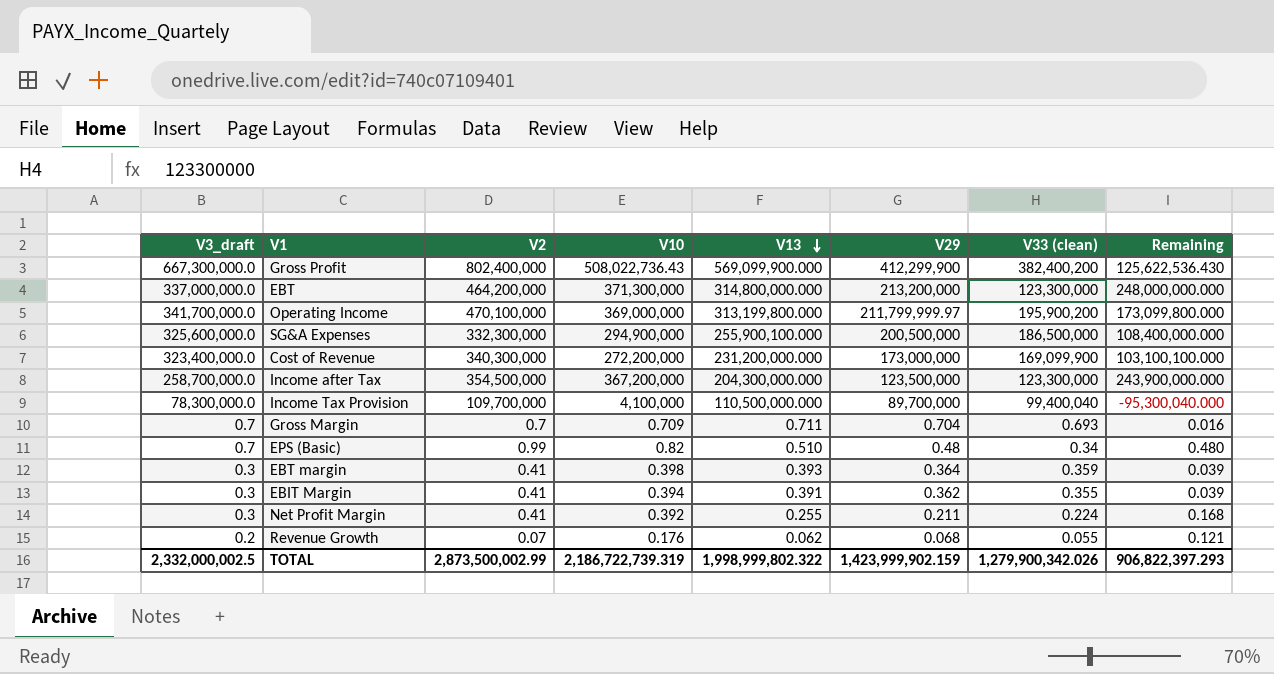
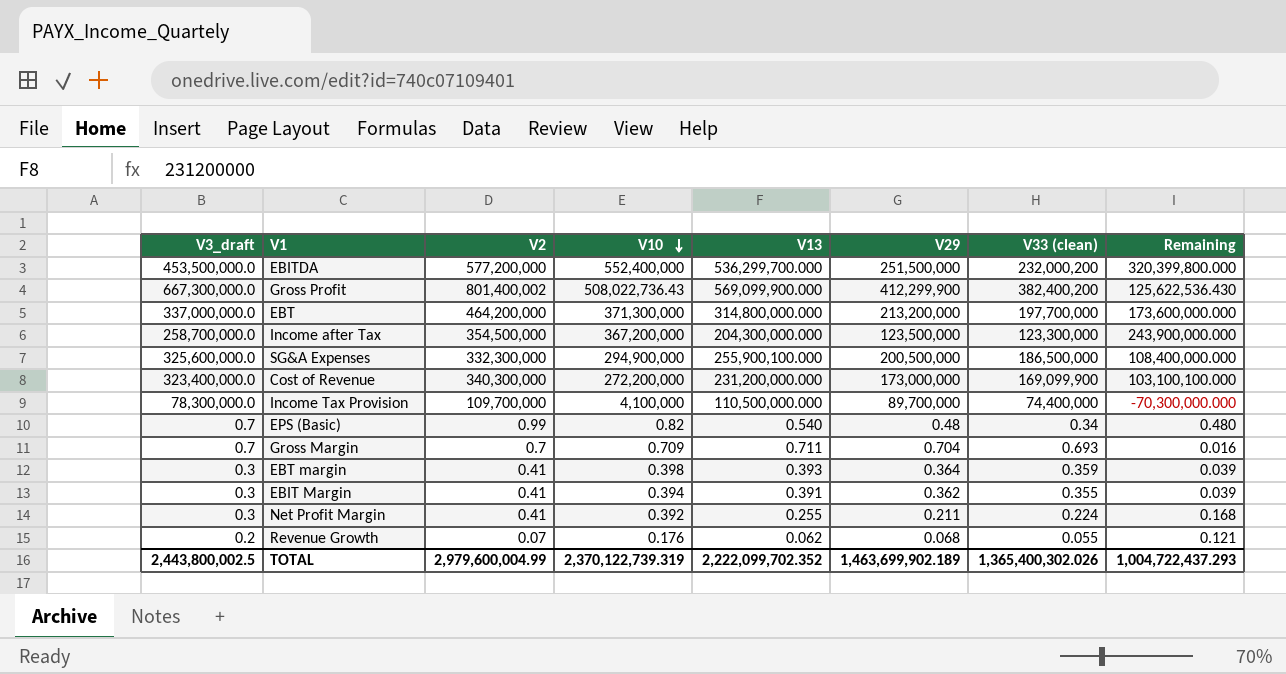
row order: V13 descending -> V10 descending
row Operating Income: 341,700,000.0 | 470,100,000 | 369,000,000 | 313,199,800.000 | 211,799,999.97 | 195,900,200 | 173,099,800.000 -> none
row EBITDA: none -> 453,500,000.0 | 577,200,000 | 552,400,000 | 536,299,700.000 | 251,500,000 | 232,000,200 | 320,399,800.000
Gross Profit | V2: 802,400,000 -> 801,400,002
EBT | V33 (clean): 123,300,000 -> 197,700,000
EBT | Remaining: 248,000,000.000 -> 173,600,000.000
Income Tax Provision | V33 (clean): 99,400,040 -> 74,400,000
Income Tax Provision | Remaining: -95,300,040.000 -> -70,300,000.000
EPS (Basic) | V13: 0.510 -> 0.540
TOTAL | V3_draft: 2,332,000,002.5 -> 2,443,800,002.5
TOTAL | V2: 2,873,500,002.99 -> 2,979,600,004.99
TOTAL | V10: 2,186,722,739.319 -> 2,370,122,739.319
TOTAL | V13: 1,998,999,802.322 -> 2,222,099,702.352
TOTAL | V29: 1,423,999,902.159 -> 1,463,699,902.189
TOTAL | V33 (clean): 1,279,900,342.026 -> 1,365,400,302.026
TOTAL | Remaining: 906,822,397.293 -> 1,004,722,437.293

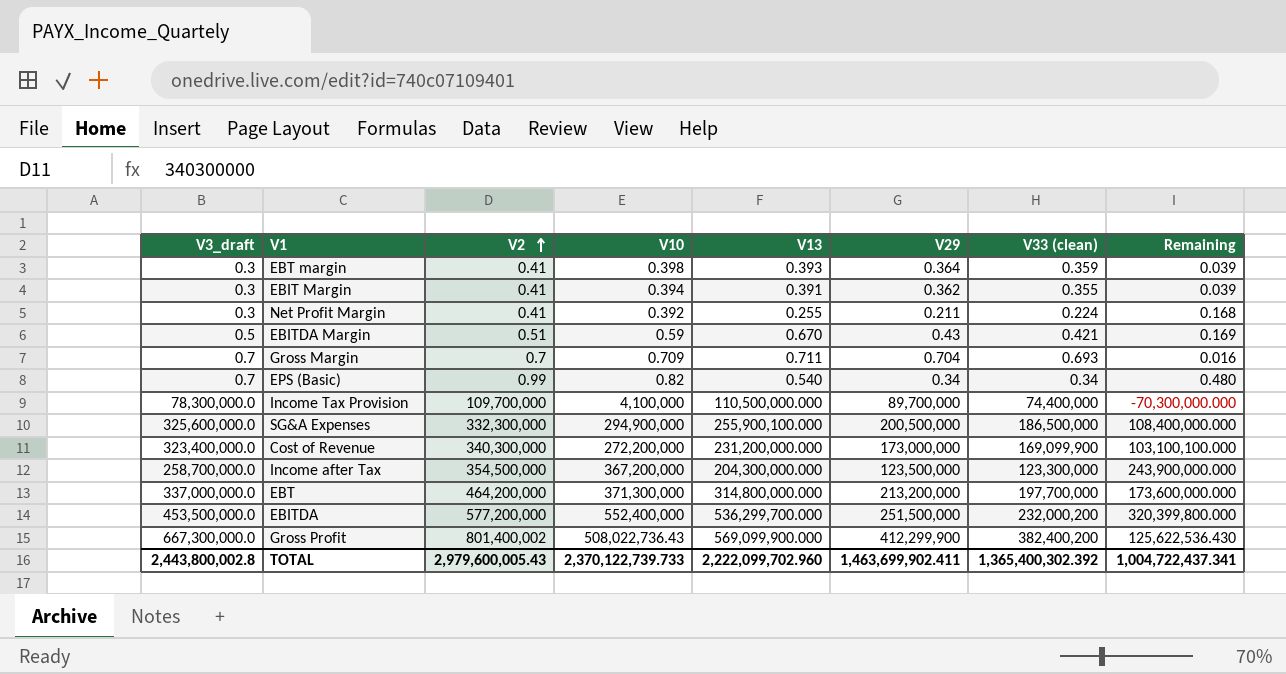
row order: V10 descending -> V2 ascending
row Revenue Growth: 0.2 | 0.07 | 0.176 | 0.062 | 0.068 | 0.055 | 0.121 -> none
row EBITDA Margin: none -> 0.5 | 0.51 | 0.59 | 0.670 | 0.43 | 0.421 | 0.169
EPS (Basic) | V29: 0.48 -> 0.34
TOTAL | V3_draft: 2,443,800,002.5 -> 2,443,800,002.8
TOTAL | V2: 2,979,600,004.99 -> 2,979,600,005.43
TOTAL | V10: 2,370,122,739.319 -> 2,370,122,739.733
TOTAL | V13: 2,222,099,702.352 -> 2,222,099,702.960
TOTAL | V29: 1,463,699,902.189 -> 1,463,699,902.411
TOTAL | V33 (clean): 1,365,400,302.026 -> 1,365,400,302.392
TOTAL | Remaining: 1,004,722,437.293 -> 1,004,722,437.341

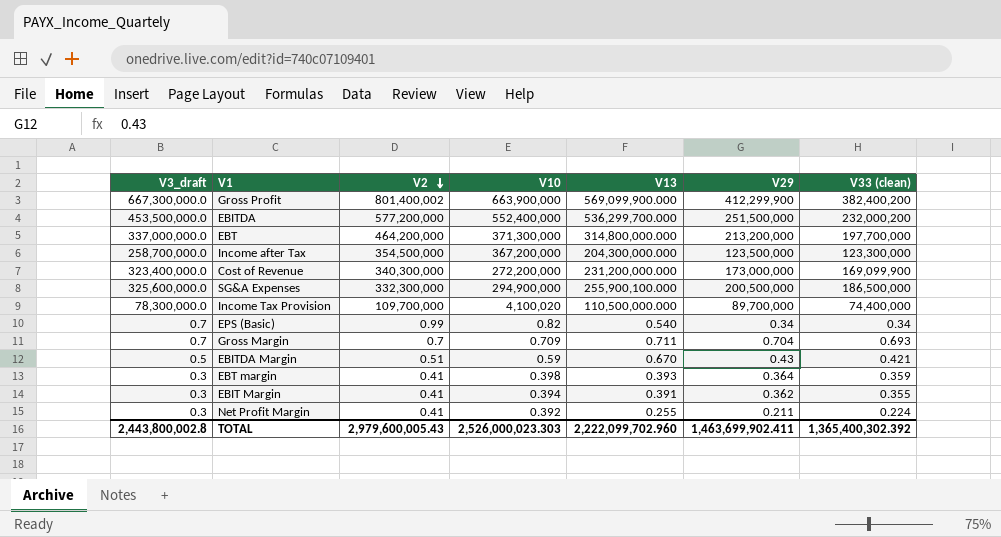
row order: V2 ascending -> V2 descending
column Remaining | formula: [V10] - [V33 (clean)] -> none
Gross Profit | V10: 508,022,736.43 -> 663,900,000
Income Tax Provision | V10: 4,100,000 -> 4,100,020
TOTAL | V10: 2,370,122,739.733 -> 2,526,000,023.303

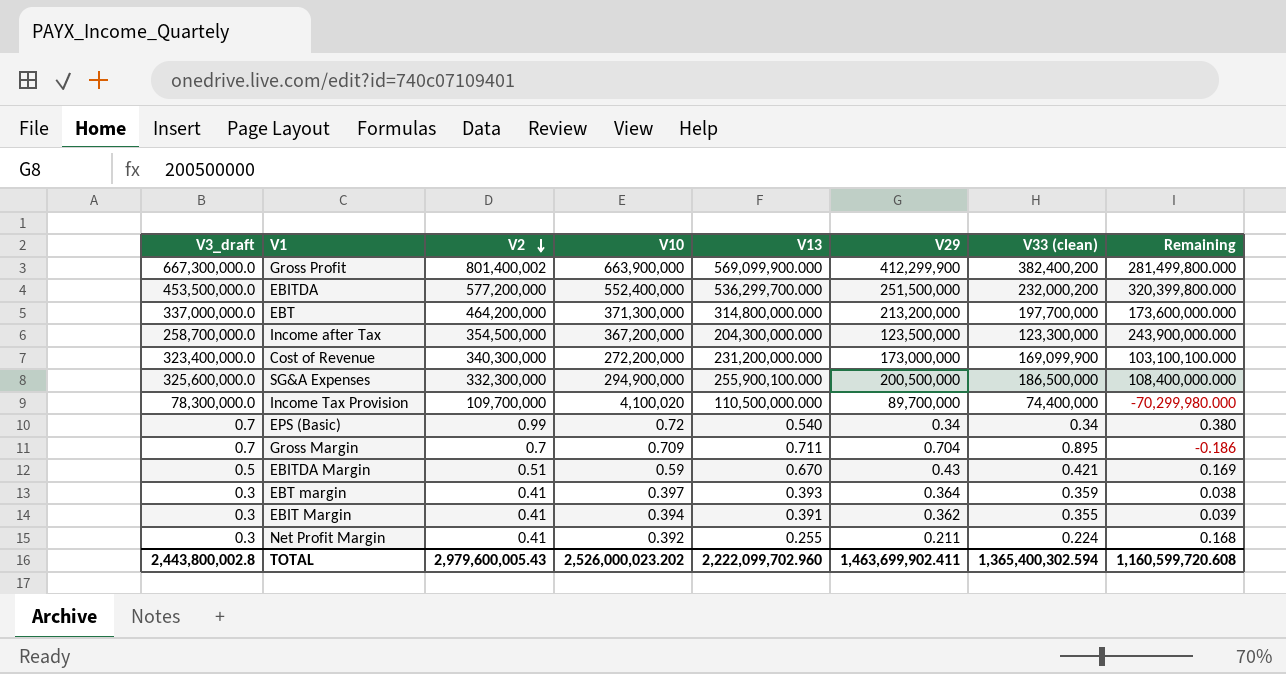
column Remaining | formula: none -> [V10] - [V33 (clean)]
EPS (Basic) | V10: 0.82 -> 0.72
Gross Margin | V33 (clean): 0.693 -> 0.895
EBT margin | V10: 0.398 -> 0.397
TOTAL | V10: 2,526,000,023.303 -> 2,526,000,023.202
TOTAL | V33 (clean): 1,365,400,302.392 -> 1,365,400,302.594

